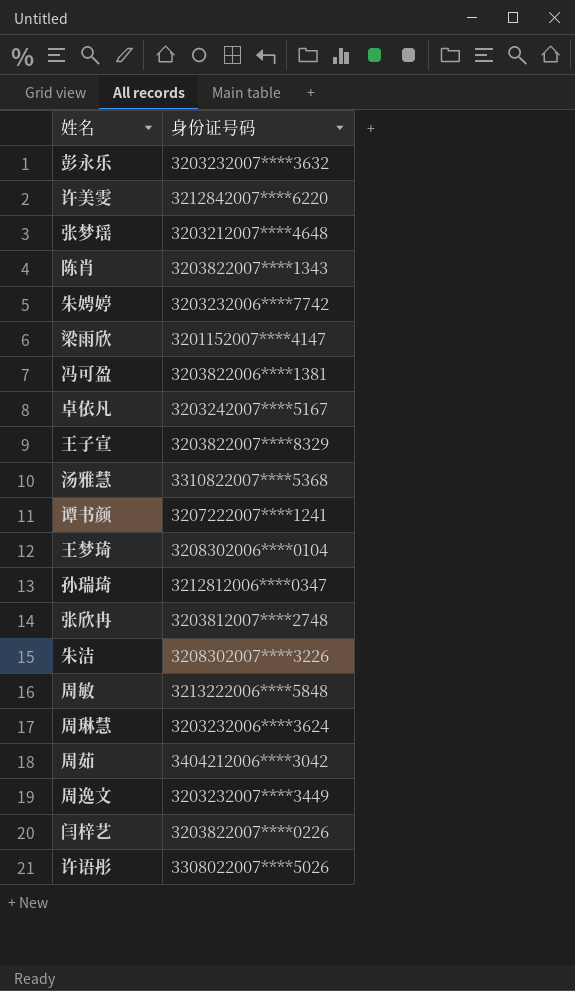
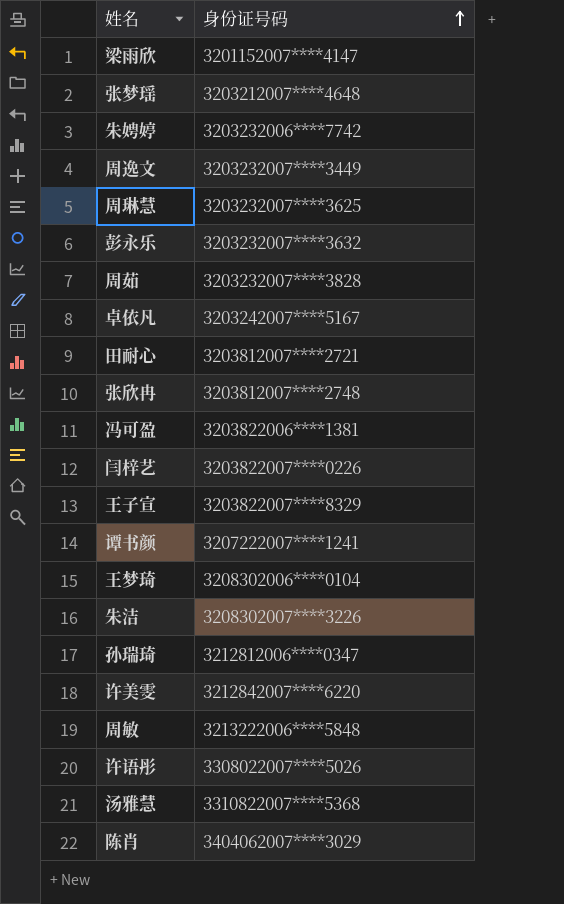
row order: none -> 身份证号码 ascending
周琳慧 | 身份证号码: 3203232006****3624 -> 3203232007****3625
周茹 | 身份证号码: 3404212006****3042 -> 3203232007****3828
row 田耐心: none -> 3203812007****2721
陈肖 | 身份证号码: 3203822007****1343 -> 3404062007****3029

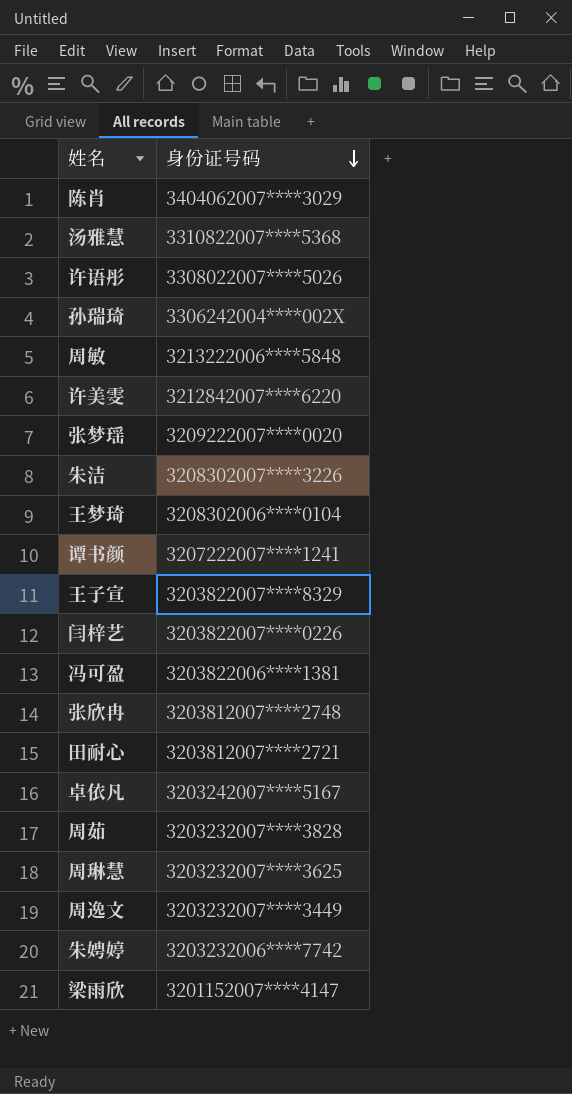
row order: 身份证号码 ascending -> 身份证号码 descending
row 彭永乐: 3203232007****3632 -> none
孙瑞琦 | 身份证号码: 3212812006****0347 -> 3306242004****002X
张梦瑶 | 身份证号码: 3203212007****4648 -> 3209222007****0020

